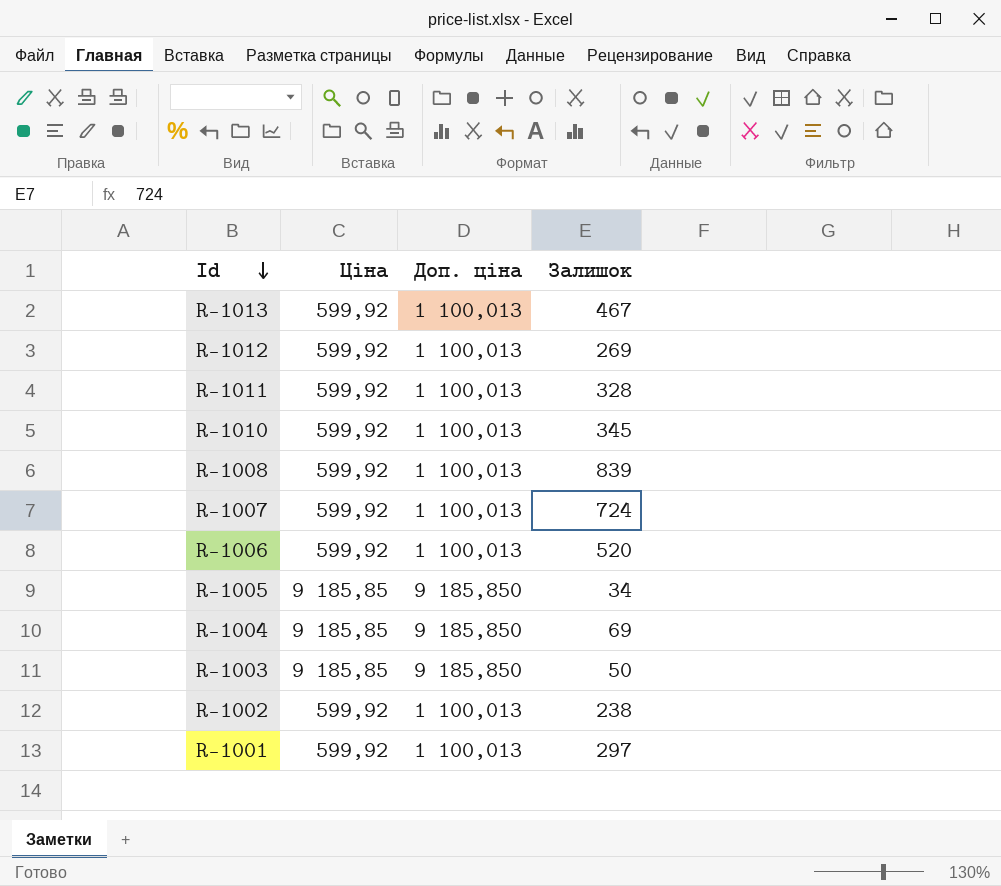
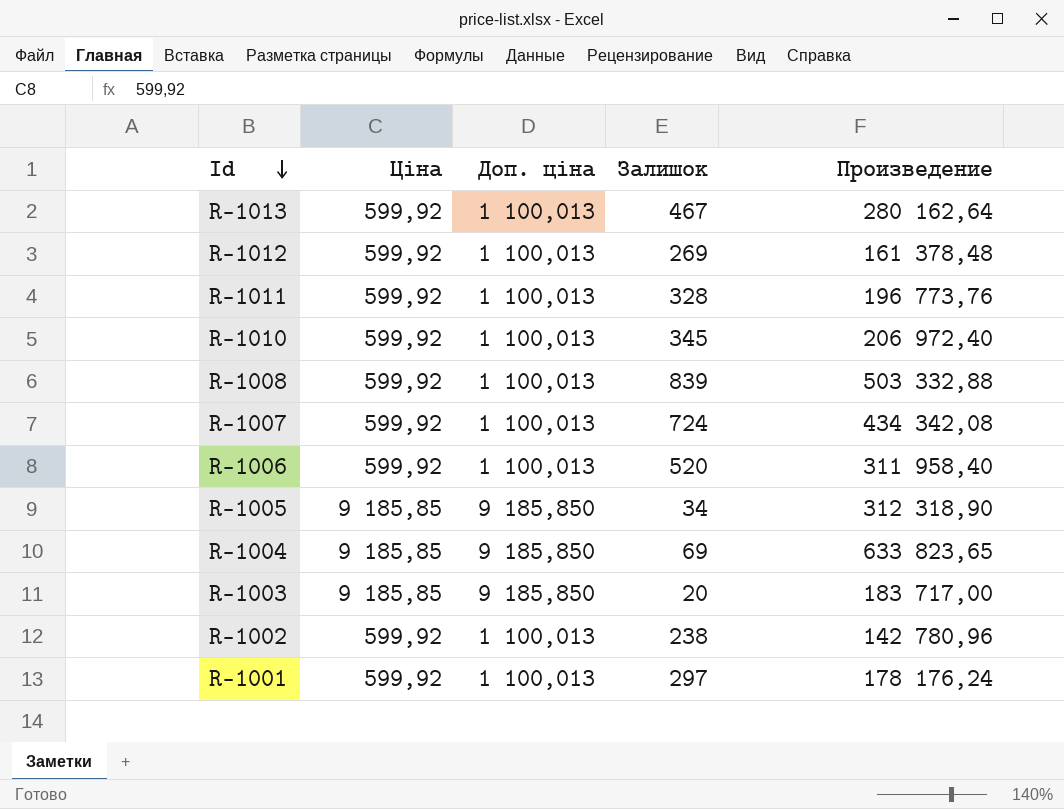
column Произведение | formula: none -> [Ціна] * [Залишок]
R-1003 | Залишок: 50 -> 20

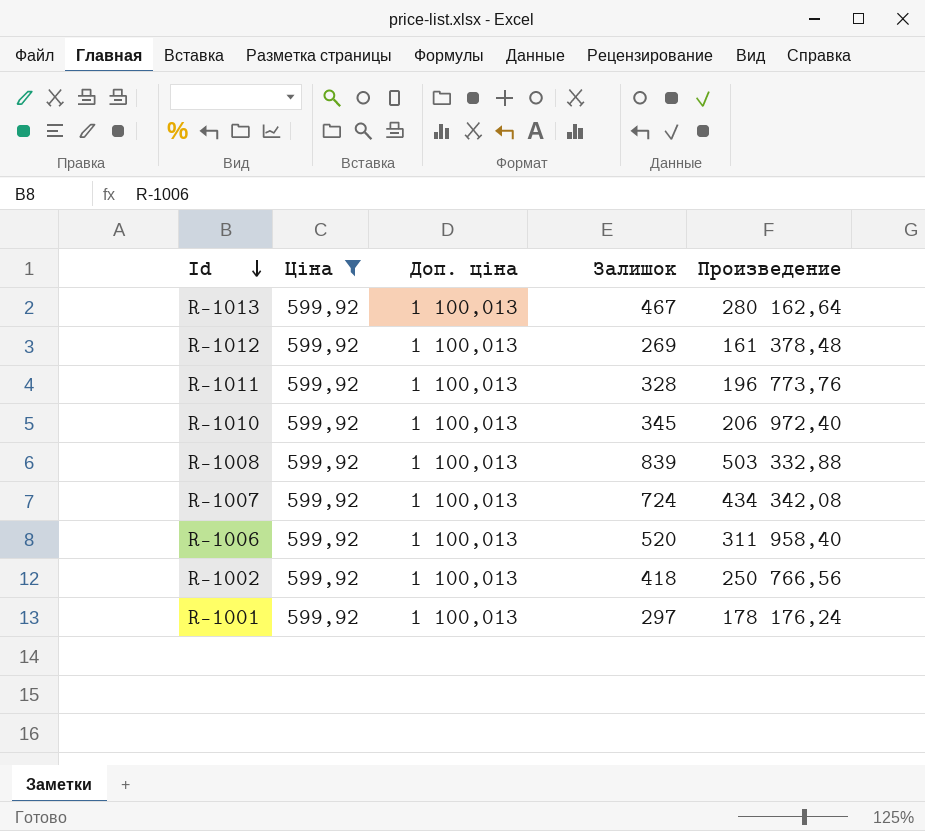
filter: none -> Ціна = 599,92
R-1002 | Залишок: 238 -> 418
R-1002 | Произведение: 142 780,96 -> 250 766,56

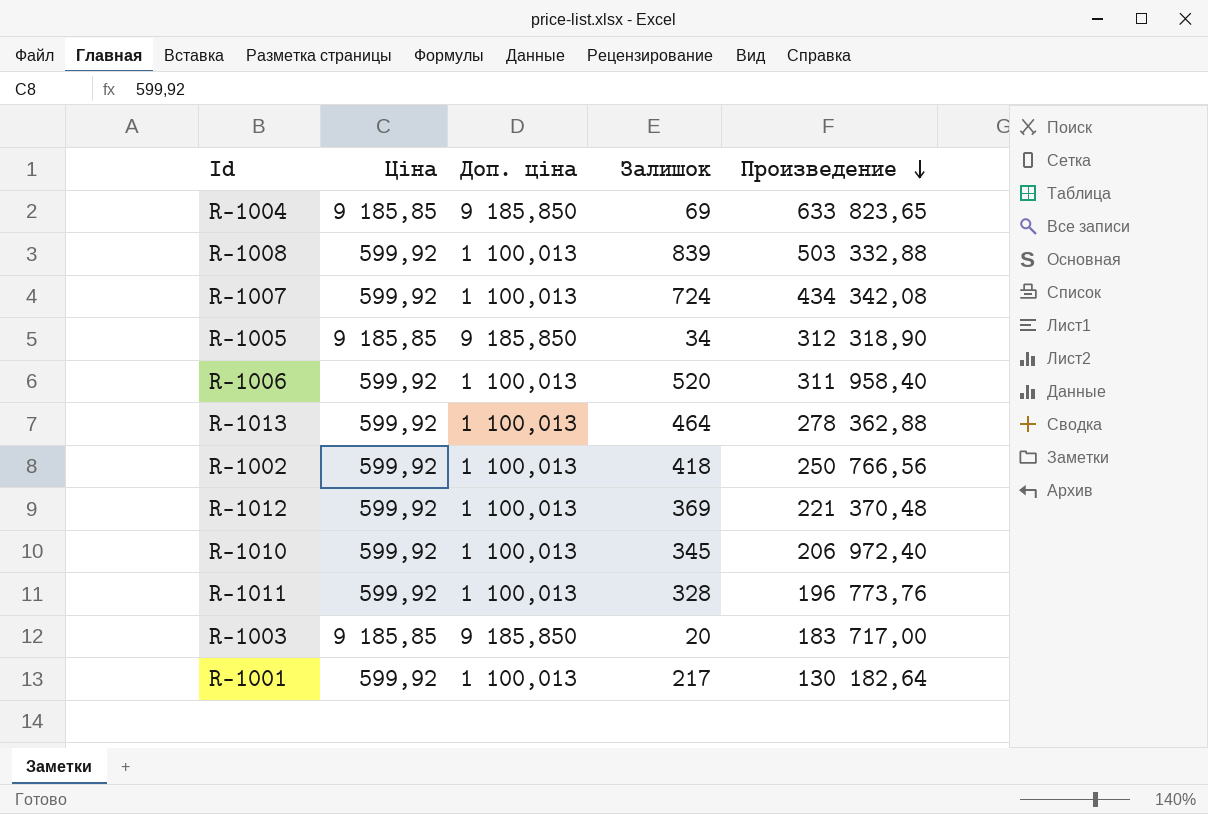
filter: Ціна = 599,92 -> none
row order: Id descending -> Произведение descending
R-1013 | Залишок: 467 -> 464
R-1013 | Произведение: 280 162,64 -> 278 362,88
R-1012 | Залишок: 269 -> 369
R-1012 | Произведение: 161 378,48 -> 221 370,48
R-1001 | Залишок: 297 -> 217
R-1001 | Произведение: 178 176,24 -> 130 182,64

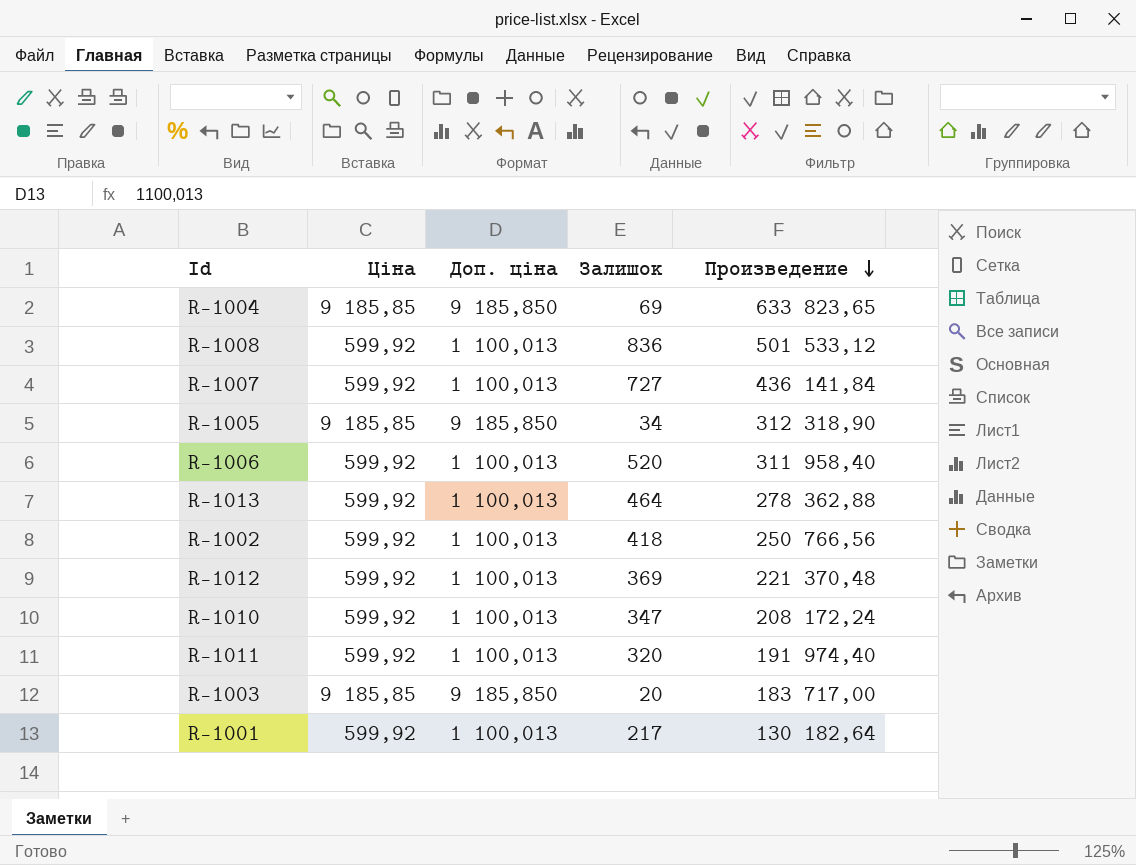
R-1008 | Залишок: 839 -> 836
R-1008 | Произведение: 503 332,88 -> 501 533,12
R-1007 | Залишок: 724 -> 727
R-1007 | Произведение: 434 342,08 -> 436 141,84
R-1010 | Залишок: 345 -> 347
R-1010 | Произведение: 206 972,40 -> 208 172,24
R-1011 | Залишок: 328 -> 320
R-1011 | Произведение: 196 773,76 -> 191 974,40

